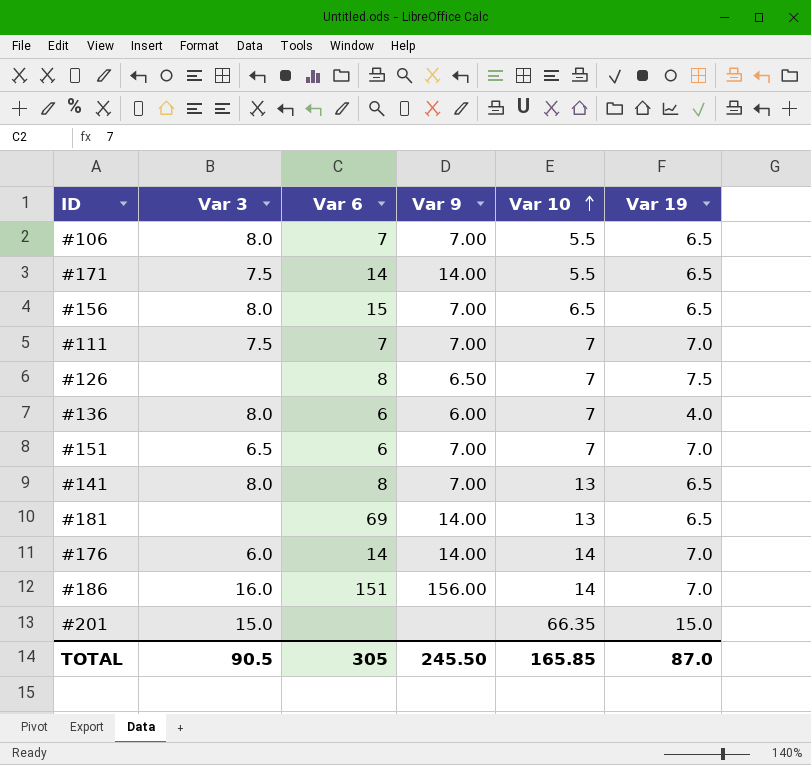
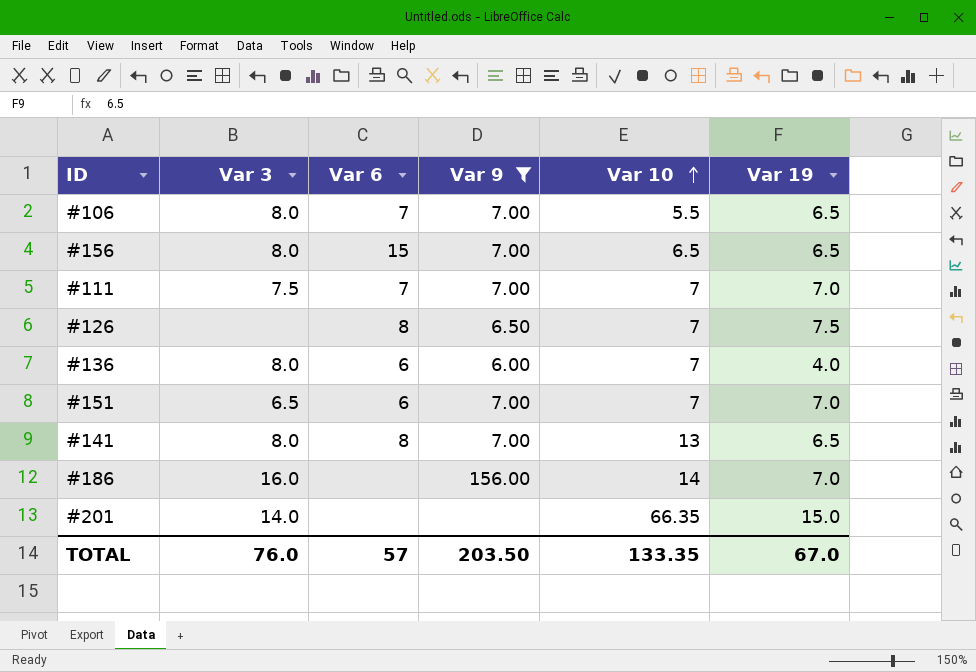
filter: none -> Var 9 != 14.00
#186 | Var 6: 151 -> none
#201 | Var 3: 15.0 -> 14.0
TOTAL | Var 3: 90.5 -> 76.0
TOTAL | Var 6: 305 -> 57
TOTAL | Var 9: 245.50 -> 203.50
TOTAL | Var 10: 165.85 -> 133.35
TOTAL | Var 19: 87.0 -> 67.0

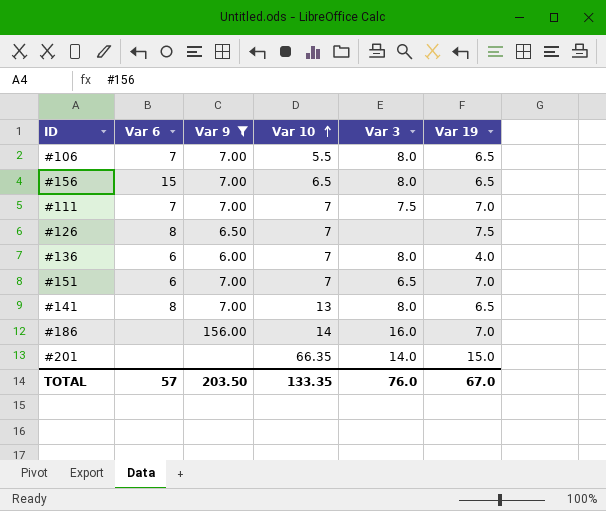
column Var 3 | position: 2 -> 5

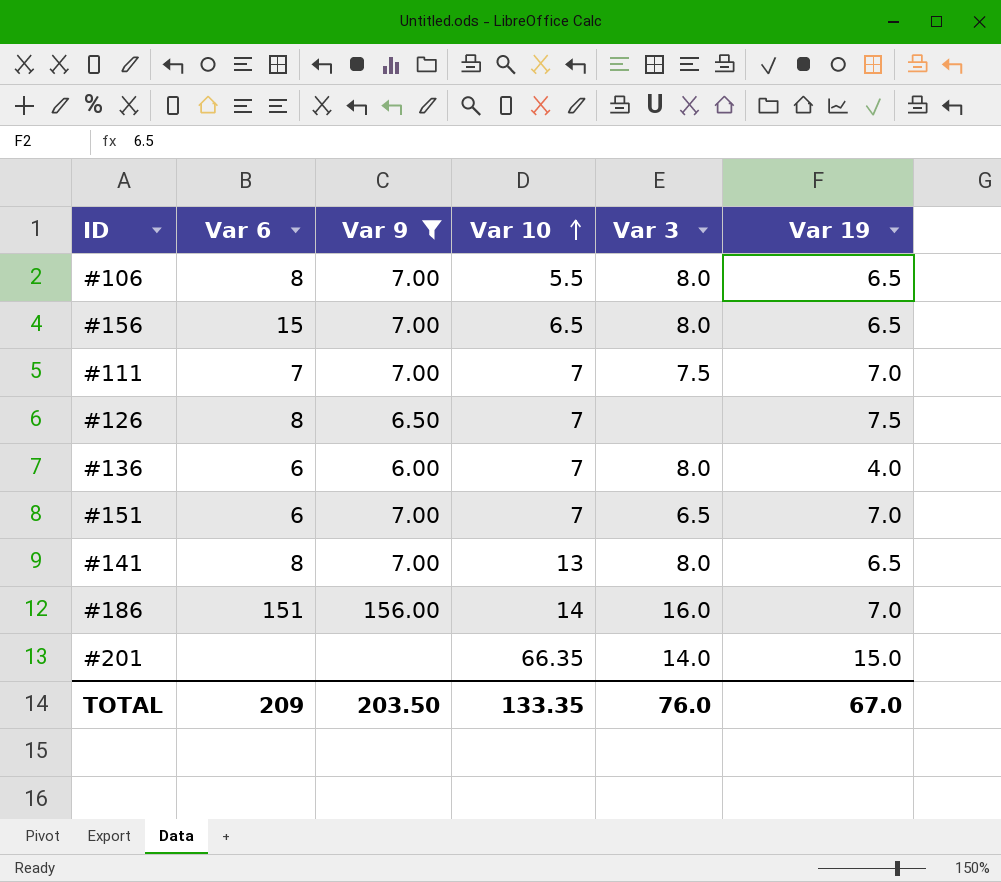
#106 | Var 6: 7 -> 8
#186 | Var 6: none -> 151
TOTAL | Var 6: 57 -> 209

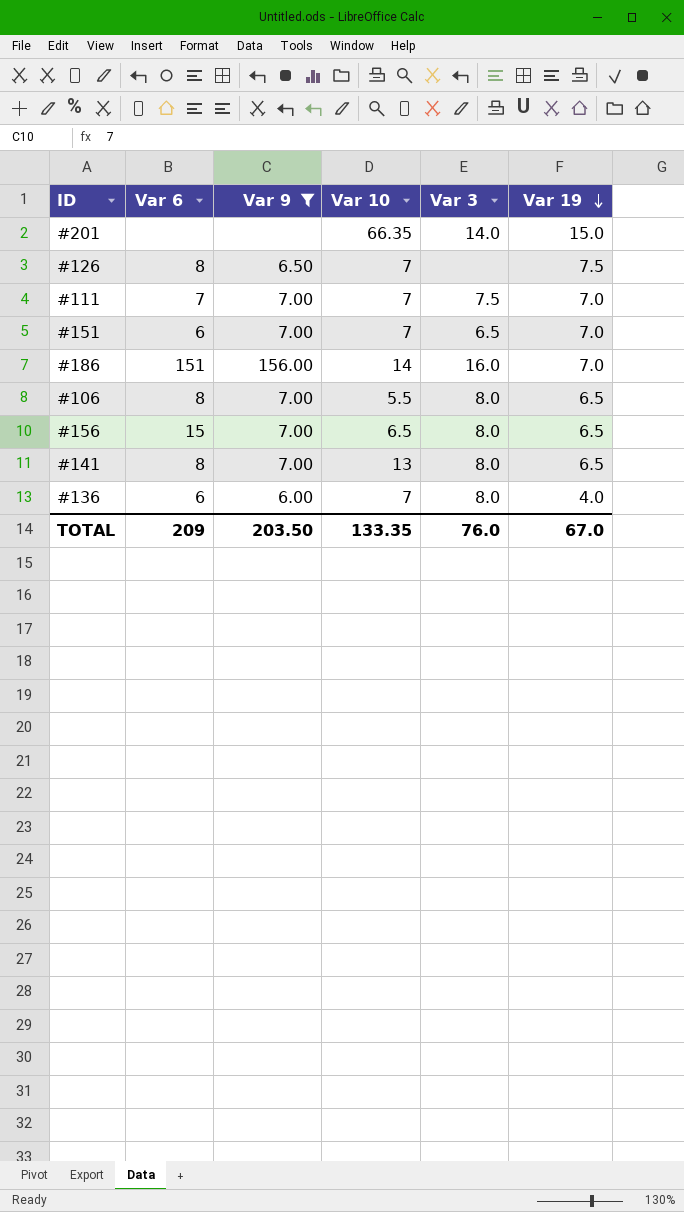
row order: Var 10 ascending -> Var 19 descending

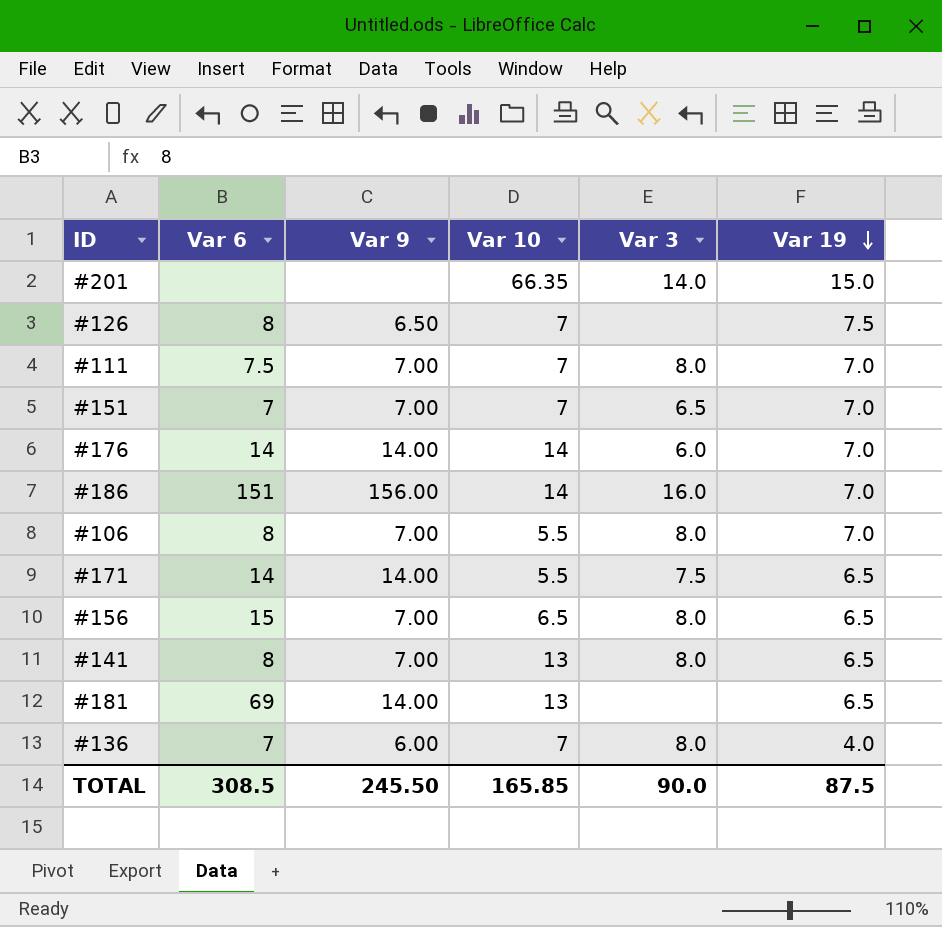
filter: Var 9 != 14.00 -> none
#111 | Var 6: 7 -> 7.5
#111 | Var 3: 7.5 -> 8.0
#151 | Var 6: 6 -> 7
#106 | Var 19: 6.5 -> 7.0
#136 | Var 6: 6 -> 7
TOTAL | Var 6: 209 -> 308.5
TOTAL | Var 9: 203.50 -> 245.50
TOTAL | Var 10: 133.35 -> 165.85
TOTAL | Var 3: 76.0 -> 90.0
TOTAL | Var 19: 67.0 -> 87.5

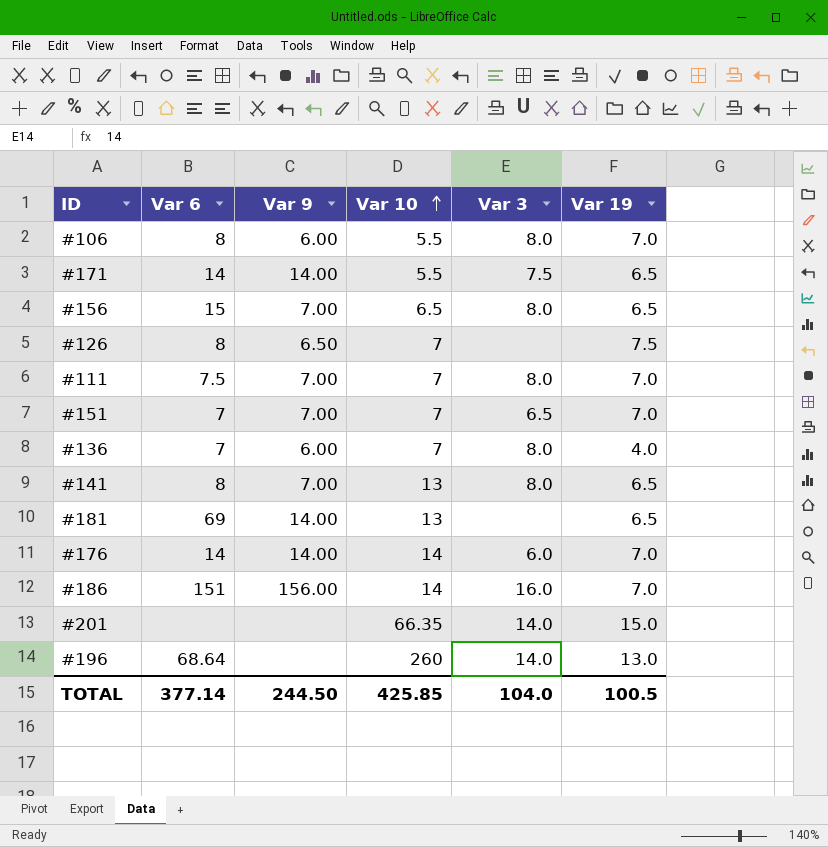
row order: Var 19 descending -> Var 10 ascending
#106 | Var 9: 7.00 -> 6.00
row #196: none -> 68.64 | none | 260 | 14.0 | 13.0
TOTAL | Var 6: 308.5 -> 377.14
TOTAL | Var 9: 245.50 -> 244.50
TOTAL | Var 10: 165.85 -> 425.85
TOTAL | Var 3: 90.0 -> 104.0
TOTAL | Var 19: 87.5 -> 100.5

